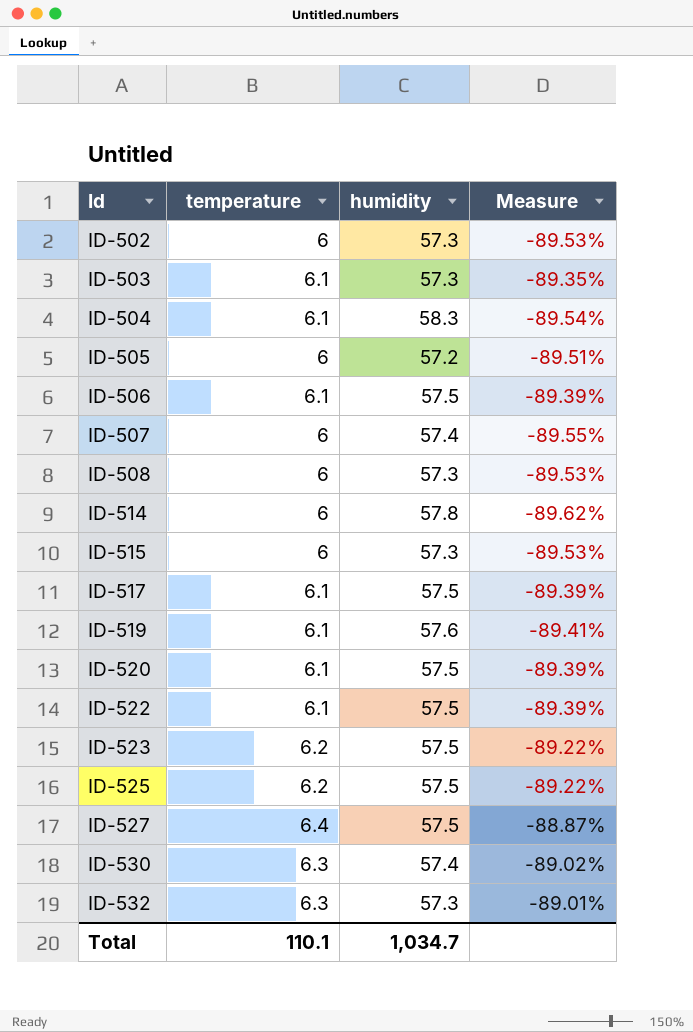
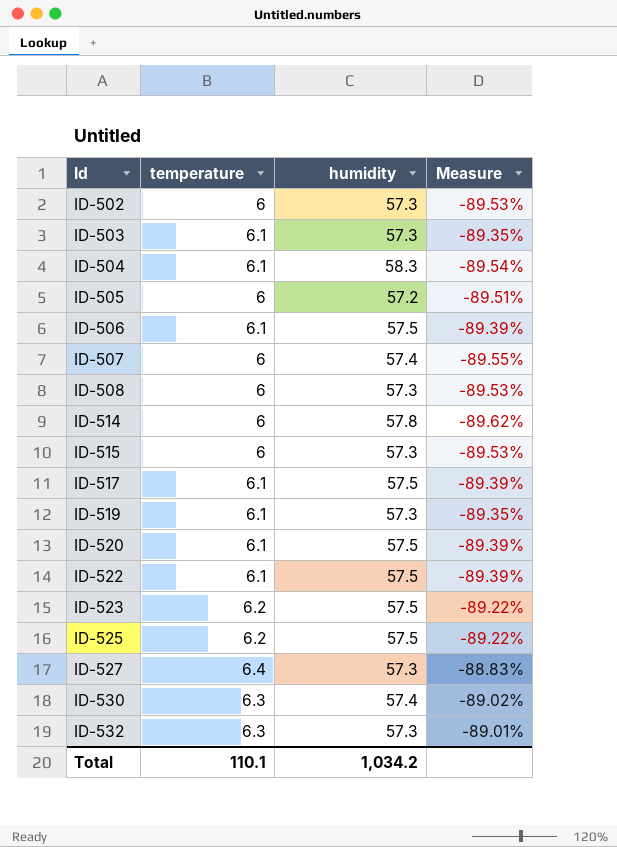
ID-519 | humidity: 57.6 -> 57.3
ID-519 | Measure: -89.41% -> -89.35%
ID-527 | humidity: 57.5 -> 57.3
ID-527 | Measure: -88.87% -> -88.83%
Total | humidity: 1,034.7 -> 1,034.2

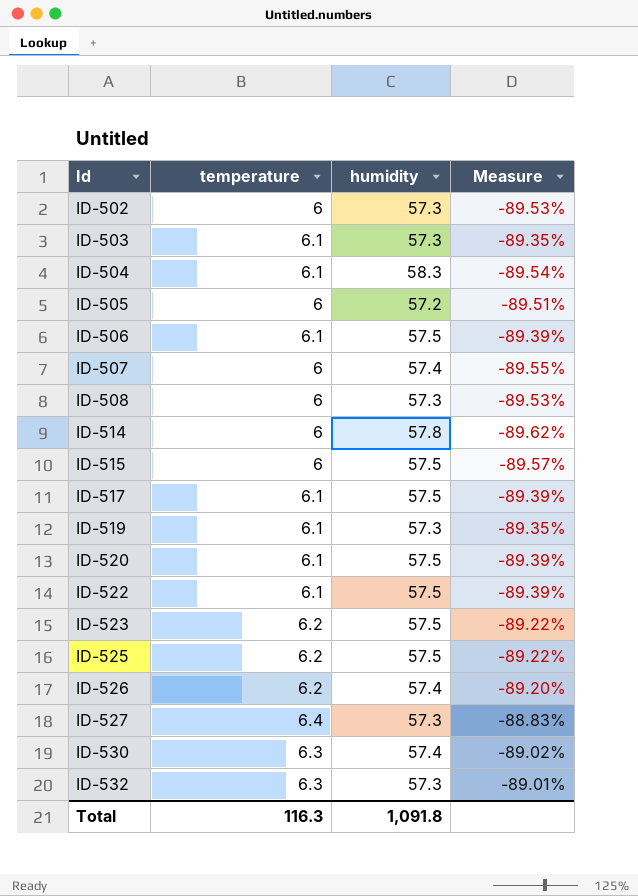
ID-515 | humidity: 57.3 -> 57.5
ID-515 | Measure: -89.53% -> -89.57%
row ID-526: none -> 6.2 | 57.4 | -89.20%
Total | temperature: 110.1 -> 116.3
Total | humidity: 1,034.2 -> 1,091.8

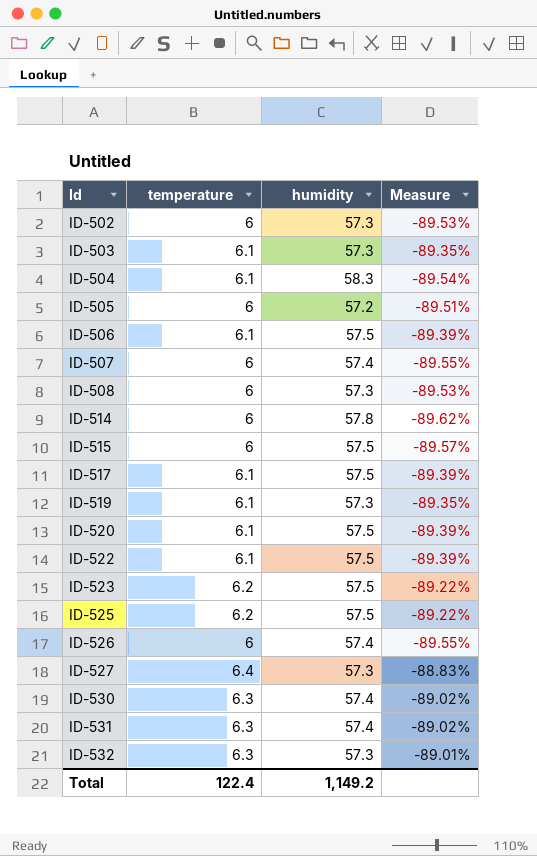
ID-526 | temperature: 6.2 -> 6
ID-526 | Measure: -89.20% -> -89.55%
row ID-531: none -> 6.3 | 57.4 | -89.02%
Total | temperature: 116.3 -> 122.4
Total | humidity: 1,091.8 -> 1,149.2

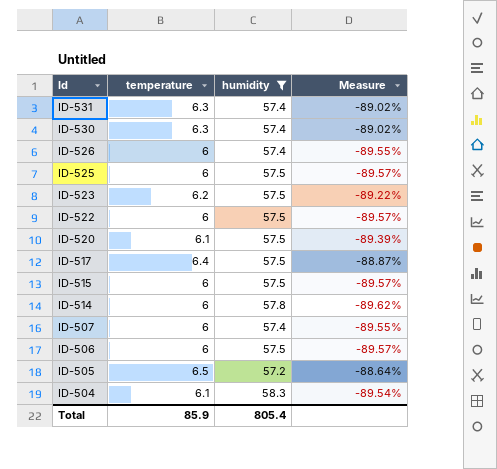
filter: none -> humidity != 57.3
row order: Id ascending -> Id descending
ID-525 | temperature: 6.2 -> 6
ID-525 | Measure: -89.22% -> -89.57%
ID-522 | temperature: 6.1 -> 6
ID-522 | Measure: -89.39% -> -89.57%
ID-517 | temperature: 6.1 -> 6.4
ID-517 | Measure: -89.39% -> -88.87%
ID-506 | temperature: 6.1 -> 6
ID-506 | Measure: -89.39% -> -89.57%
ID-505 | temperature: 6 -> 6.5
ID-505 | Measure: -89.51% -> -88.64%
Total | temperature: 122.4 -> 85.9
Total | humidity: 1,149.2 -> 805.4

